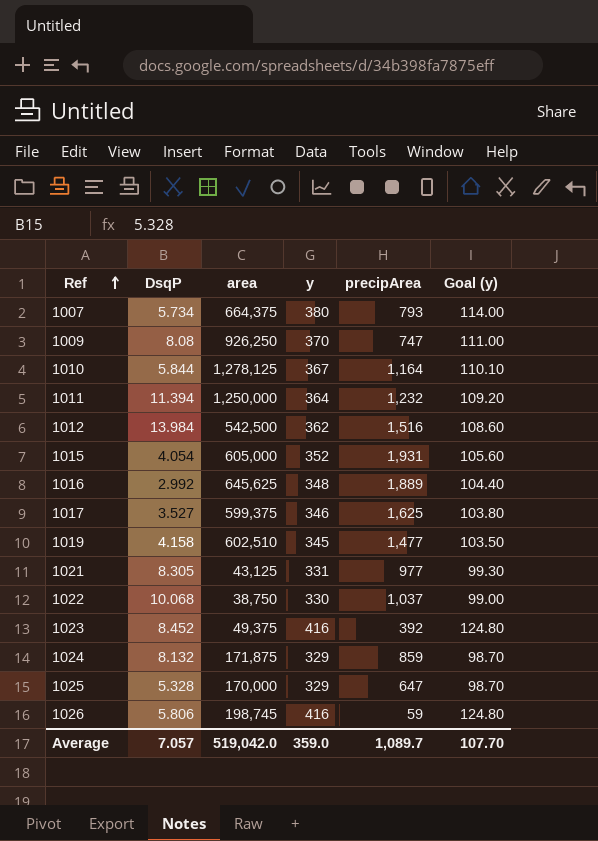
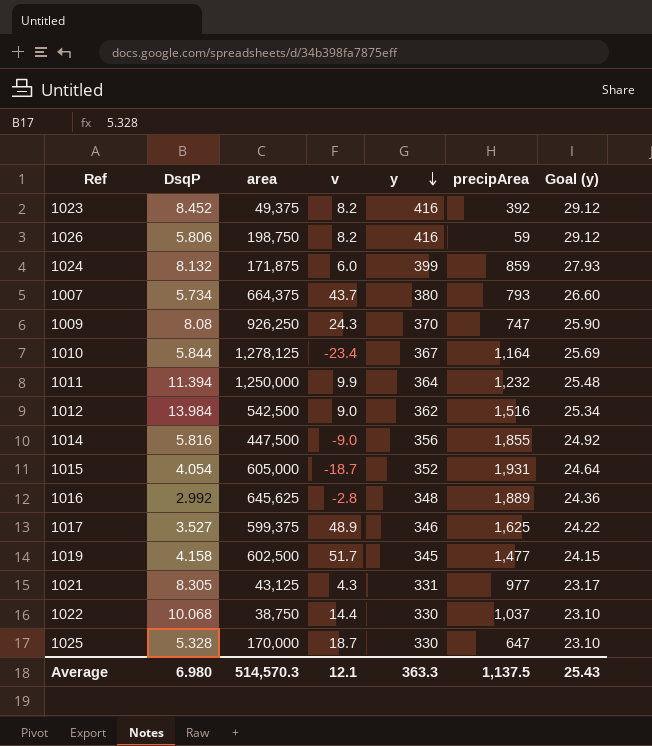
row order: Ref ascending -> y descending
column v | position: none -> 4
column Goal (y) | formula: [y] * 0.3 -> [y] * 0.07
1026 | area: 198,745 -> 198,750
1024 | y: 329 -> 399
row 1014: none -> 5.816 | 447,500 | -9.0 | 356 | 1,855 | 24.92
1019 | area: 602,510 -> 602,500
1025 | y: 329 -> 330
Average | DsqP: 7.057 -> 6.980
Average | area: 519,042.0 -> 514,570.3
Average | y: 359.0 -> 363.3
Average | precipArea: 1,089.7 -> 1,137.5
Average | Goal (y): 107.70 -> 25.43

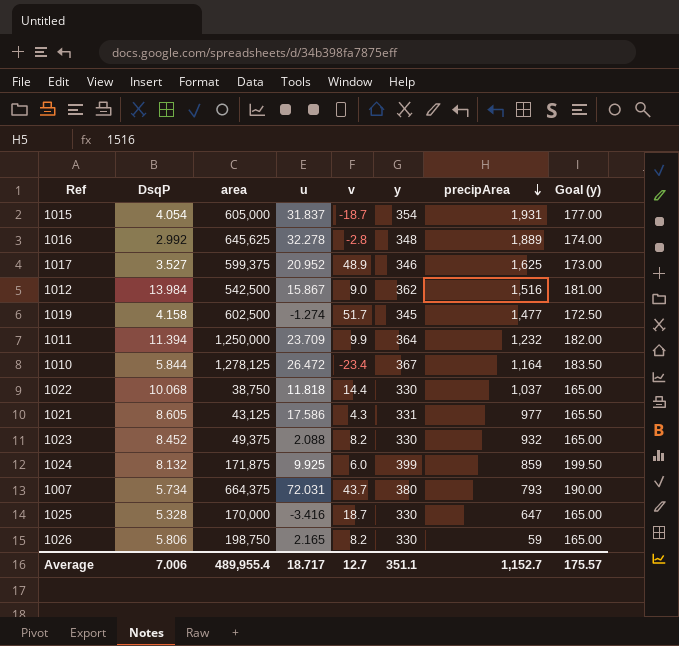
row order: y descending -> precipArea descending
column u | position: none -> 4
column Goal (y) | formula: [y] * 0.07 -> [y] * 0.5
row 1009: 8.08 | 926,250 | 24.3 | 370 | 747 | 25.90 -> none
row 1014: 5.816 | 447,500 | -9.0 | 356 | 1,855 | 24.92 -> none
1015 | y: 352 -> 354
1021 | DsqP: 8.305 -> 8.605
1023 | y: 416 -> 330
1023 | precipArea: 392 -> 932
1026 | y: 416 -> 330
Average | DsqP: 6.980 -> 7.006
Average | area: 514,570.3 -> 489,955.4
Average | v: 12.1 -> 12.7
Average | y: 363.3 -> 351.1
Average | precipArea: 1,137.5 -> 1,152.7
Average | Goal (y): 25.43 -> 175.57

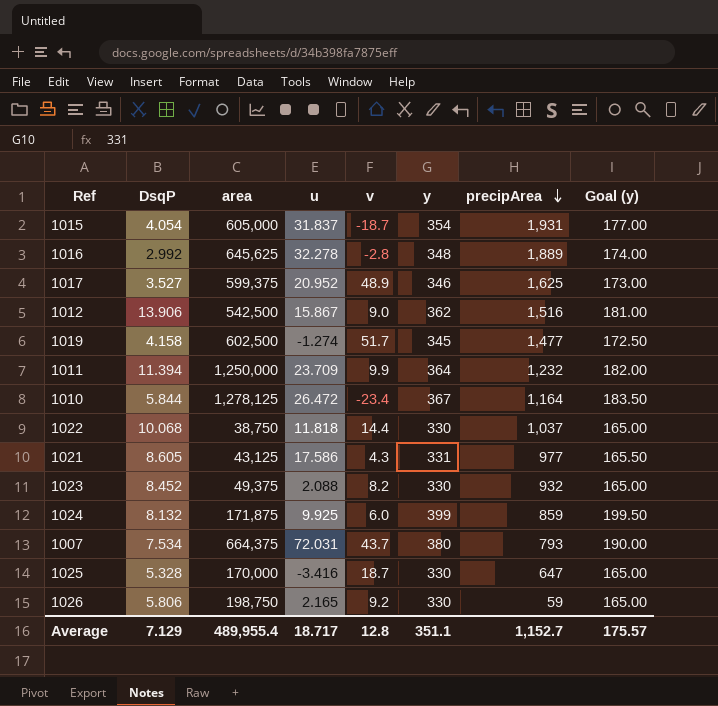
1012 | DsqP: 13.984 -> 13.906
1007 | DsqP: 5.734 -> 7.534
1026 | v: 8.2 -> 9.2
Average | DsqP: 7.006 -> 7.129
Average | v: 12.7 -> 12.8

